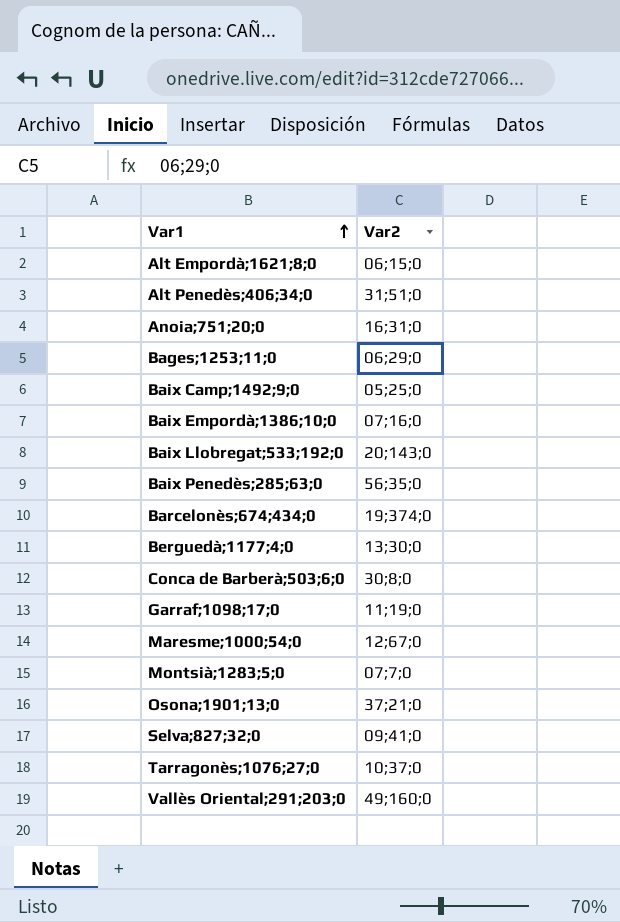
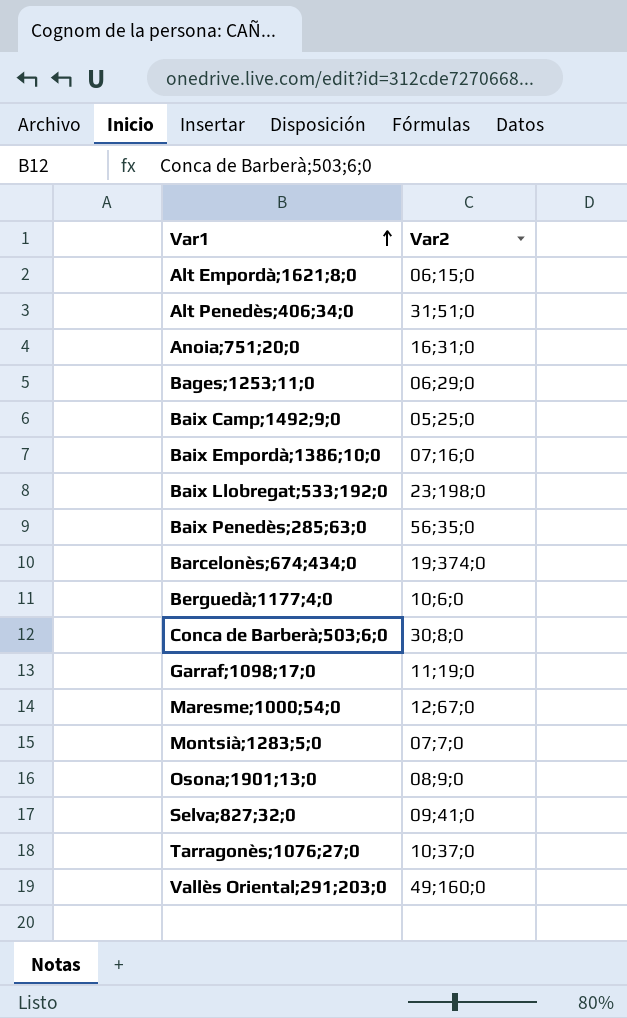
Baix Llobregat;533;192;0 | Var2: 20;143;0 -> 23;198;0
Berguedà;1177;4;0 | Var2: 13;30;0 -> 10;6;0
Osona;1901;13;0 | Var2: 37;21;0 -> 08;9;0

